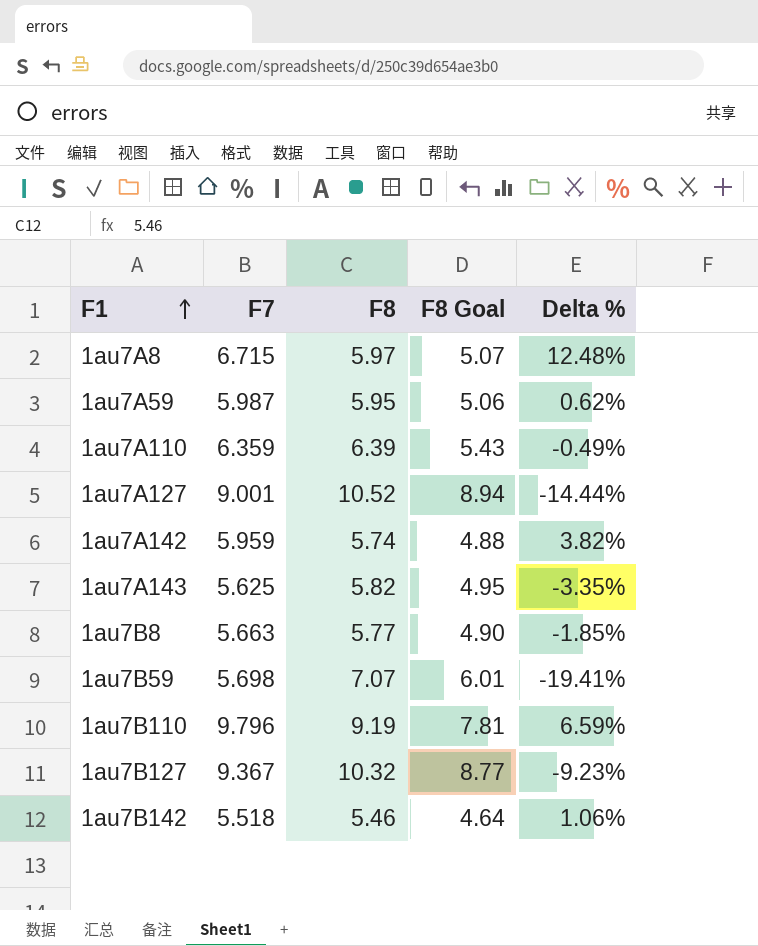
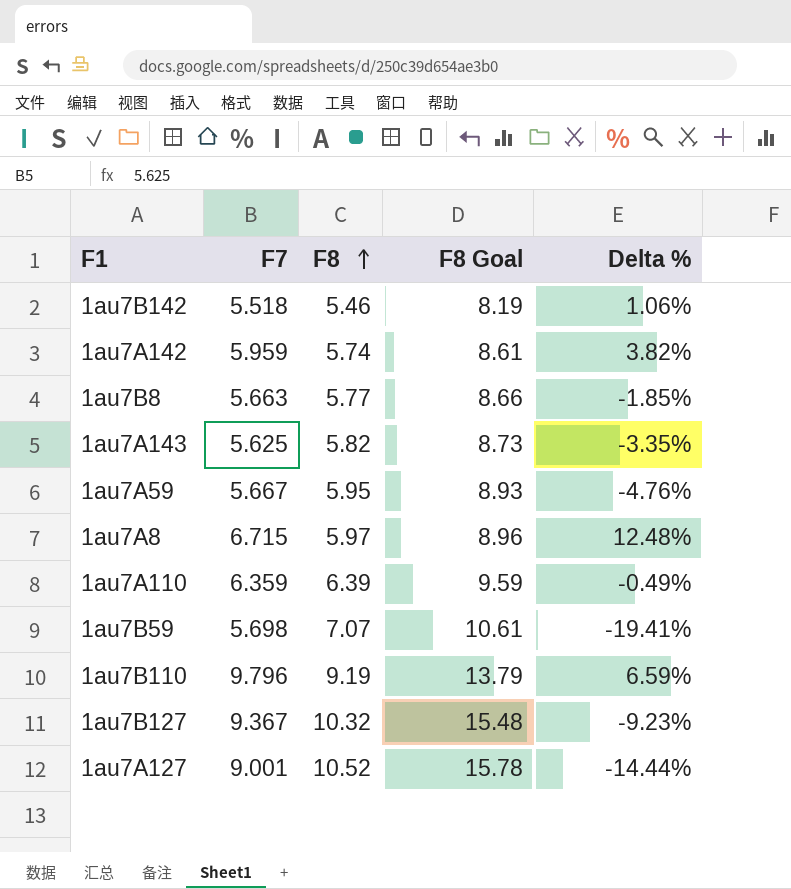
row order: F1 ascending -> F8 ascending
column F8 Goal | formula: [F8] * 0.85 -> [F8] * 1.5
1au7A59 | F7: 5.987 -> 5.667
1au7A59 | Delta %: 0.62% -> -4.76%

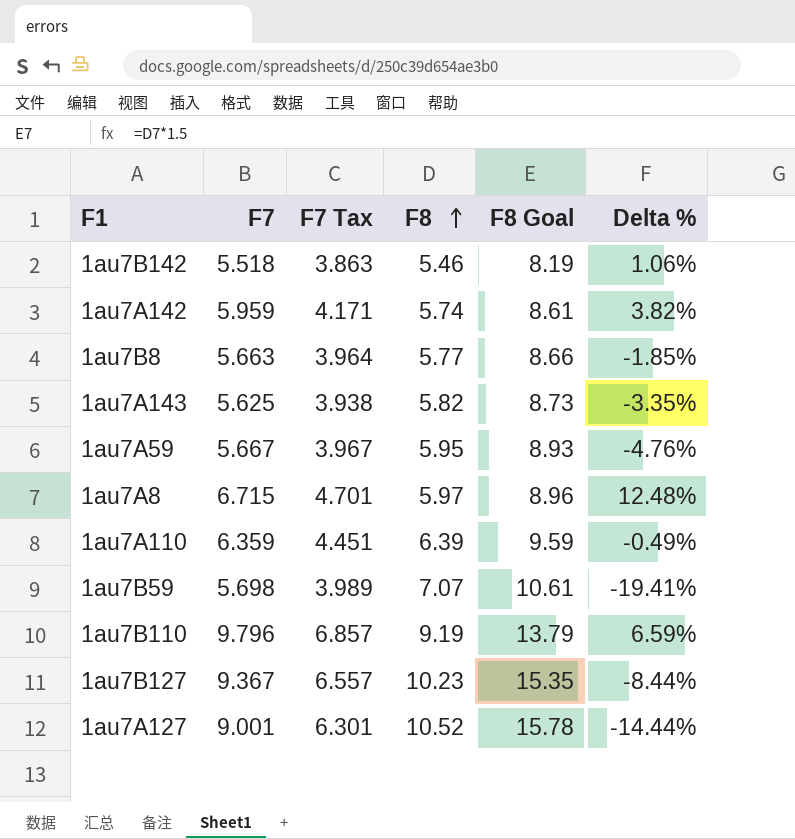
column F7 Tax | formula: none -> [F7] * 0.7
1au7B127 | F8: 10.32 -> 10.23
1au7B127 | F8 Goal: 15.48 -> 15.35
1au7B127 | Delta %: -9.23% -> -8.44%

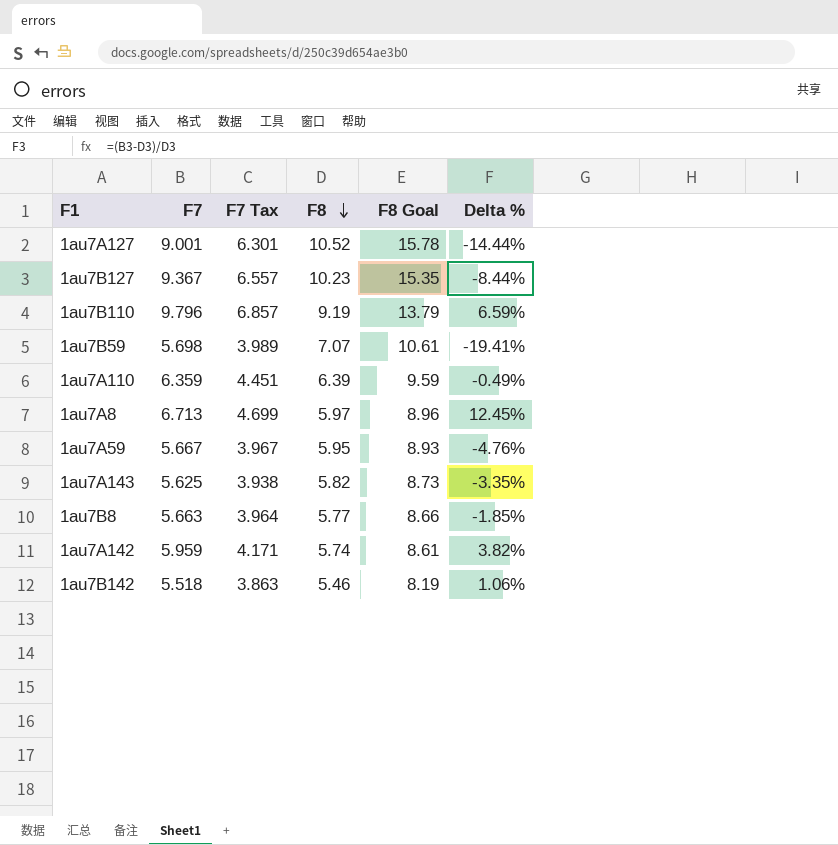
row order: F8 ascending -> F8 descending
1au7A8 | F7: 6.715 -> 6.713
1au7A8 | F7 Tax: 4.701 -> 4.699
1au7A8 | Delta %: 12.48% -> 12.45%

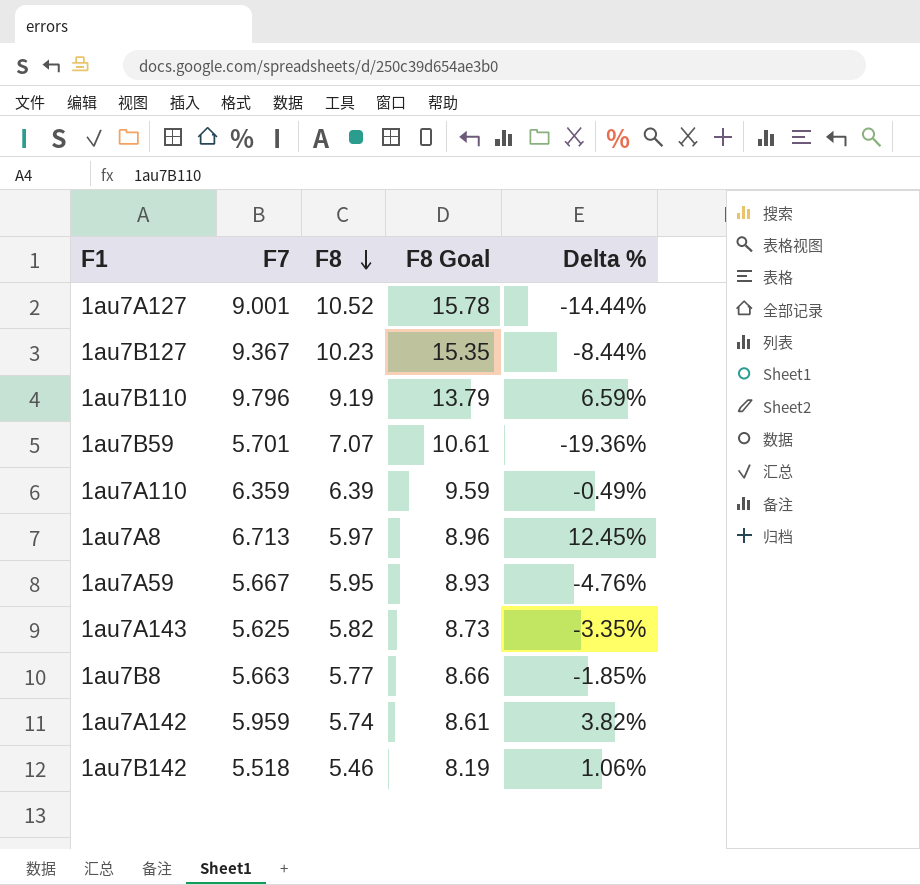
column F7 Tax | formula: [F7] * 0.7 -> none
1au7B59 | F7: 5.698 -> 5.701
1au7B59 | Delta %: -19.41% -> -19.36%

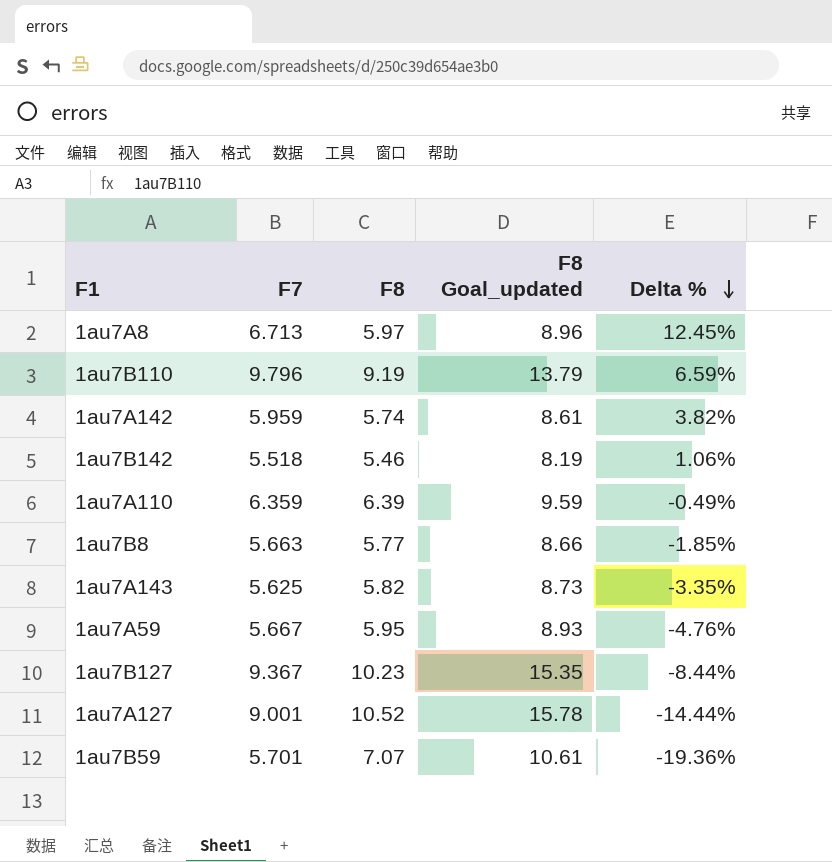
row order: F8 descending -> Delta % descending
column name: F8 Goal -> F8 Goal_updated

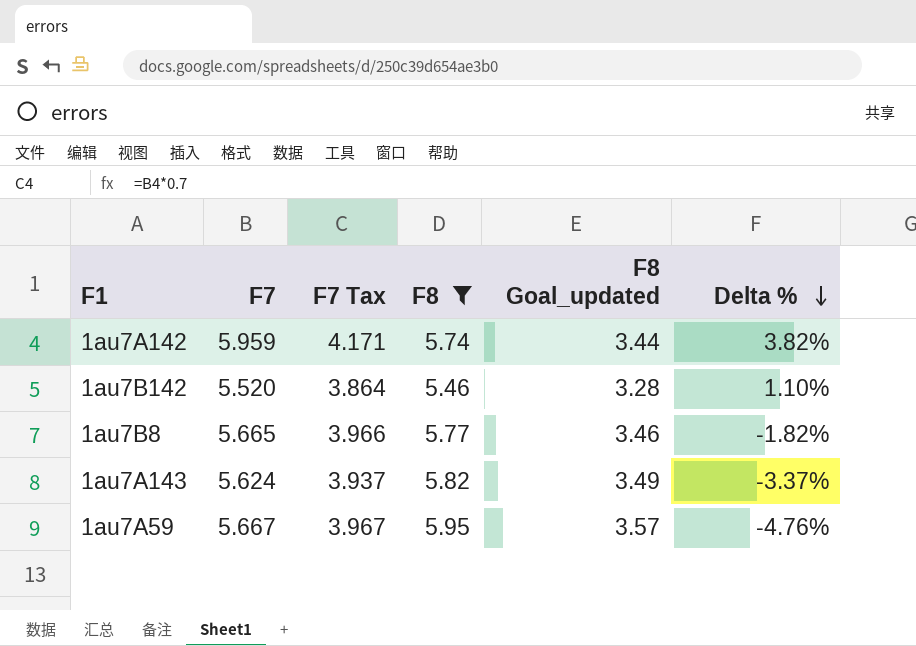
filter: none -> F8 <= 5.95
column F7 Tax | formula: none -> [F7] * 0.7
column F8 Goal_updated | formula: [F8] * 1.5 -> [F8] * 0.6
1au7B142 | F7: 5.518 -> 5.520
1au7B142 | Delta %: 1.06% -> 1.10%
1au7B8 | F7: 5.663 -> 5.665
1au7B8 | Delta %: -1.85% -> -1.82%
1au7A143 | F7: 5.625 -> 5.624
1au7A143 | Delta %: -3.35% -> -3.37%

